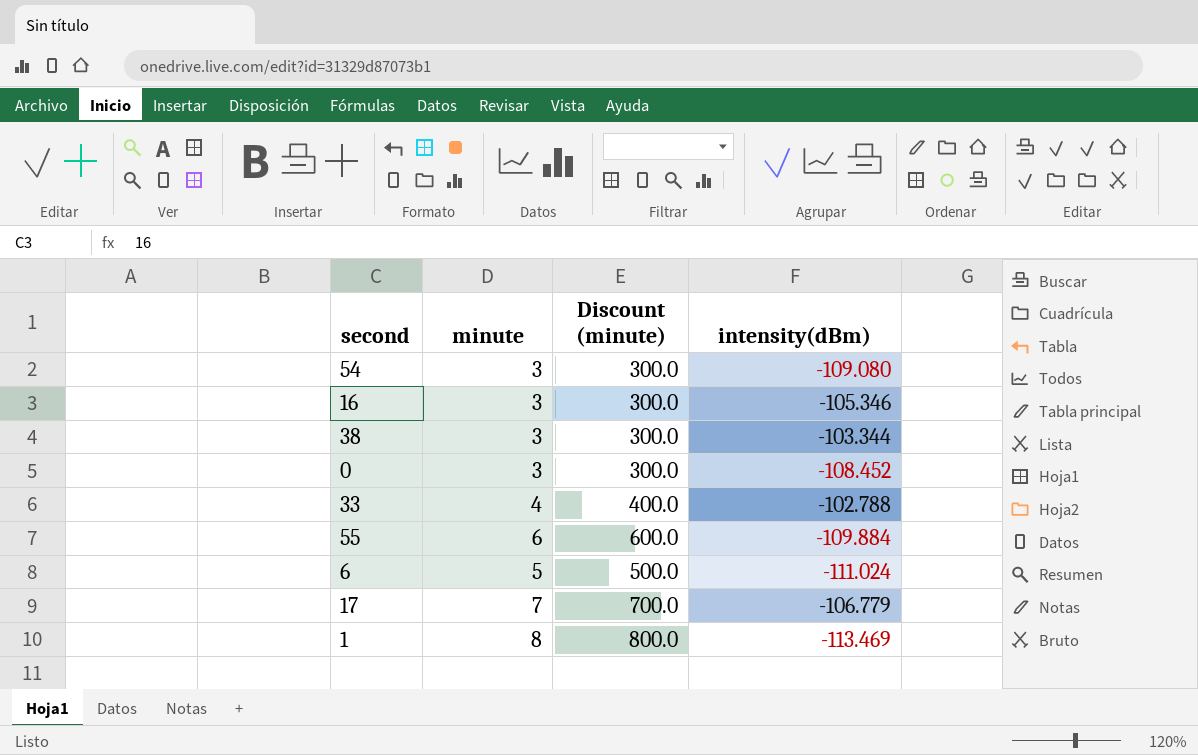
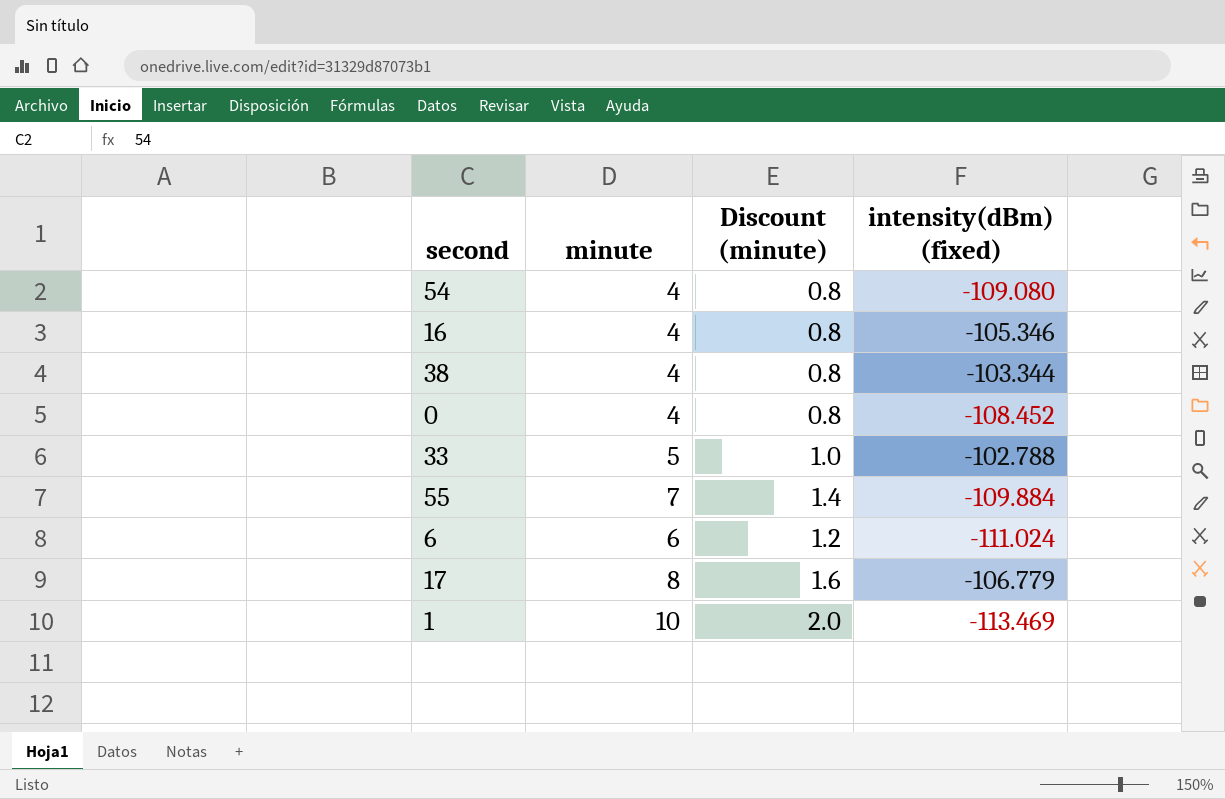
column Discount (minute) | formula: [minute] * 100 -> [minute] * 0.2
column name: intensity(dBm) -> intensity(dBm) (fixed)
54 | minute: 3 -> 4
16 | minute: 3 -> 4
38 | minute: 3 -> 4
0 | minute: 3 -> 4
33 | minute: 4 -> 5
55 | minute: 6 -> 7
6 | minute: 5 -> 6
17 | minute: 7 -> 8
1 | minute: 8 -> 10

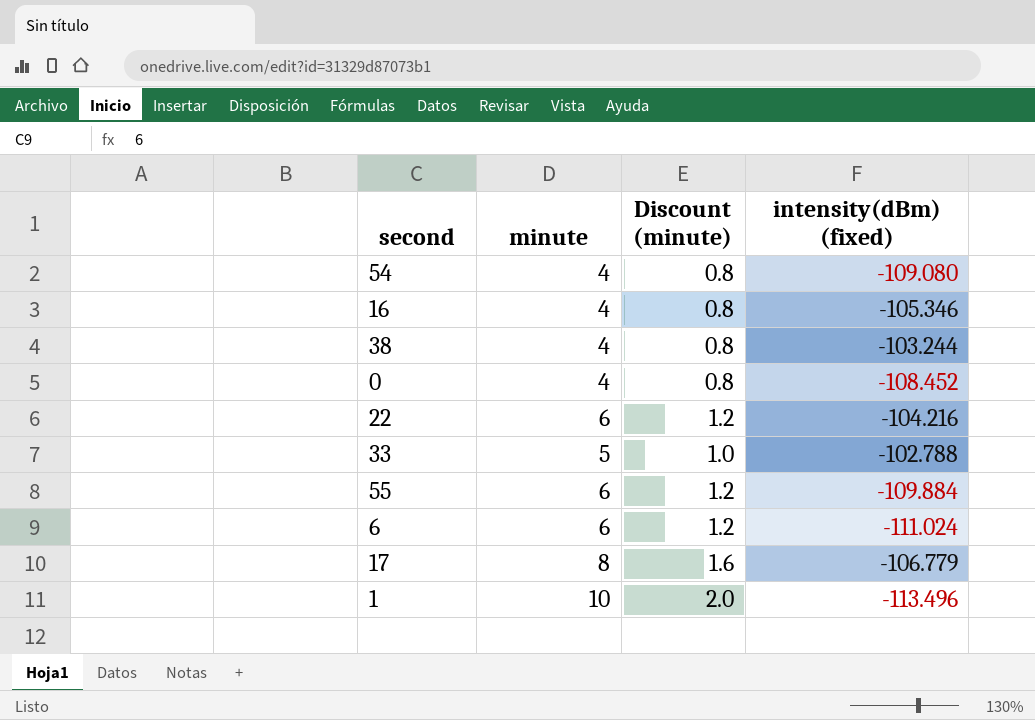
38 | intensity(dBm) (fixed): -103.344 -> -103.244
row 22: none -> 6 | 1.2 | -104.216
55 | minute: 7 -> 6
55 | Discount (minute): 1.4 -> 1.2
1 | intensity(dBm) (fixed): -113.469 -> -113.496

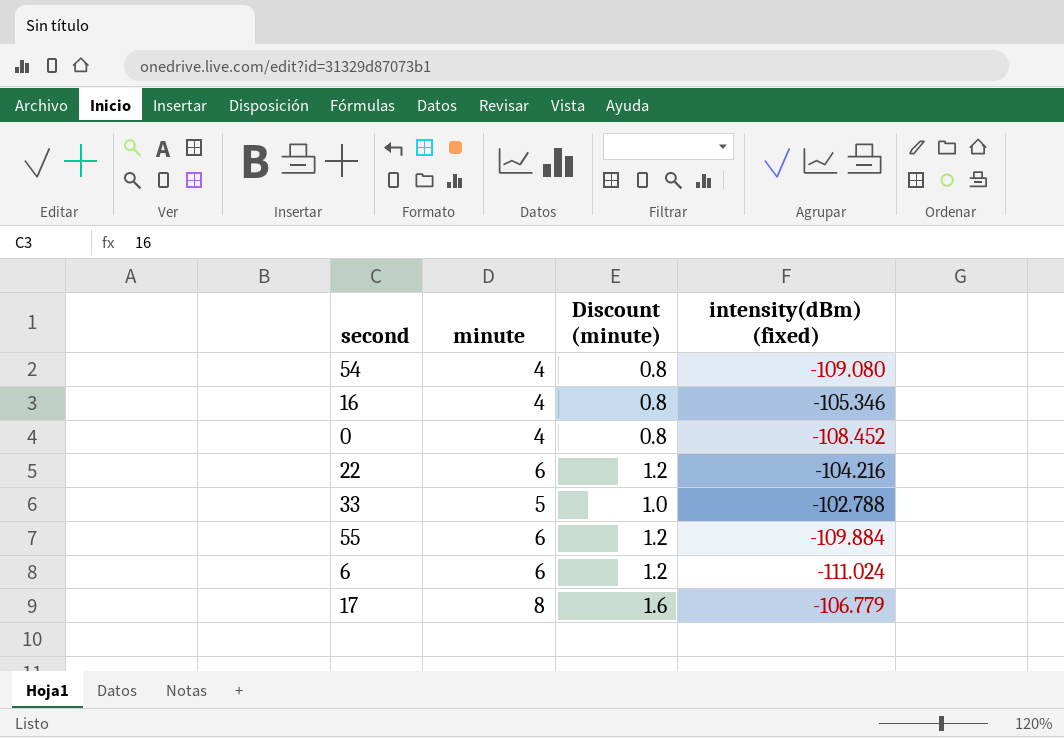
row 38: 4 | 0.8 | -103.244 -> none
row 1: 10 | 2.0 | -113.496 -> none

